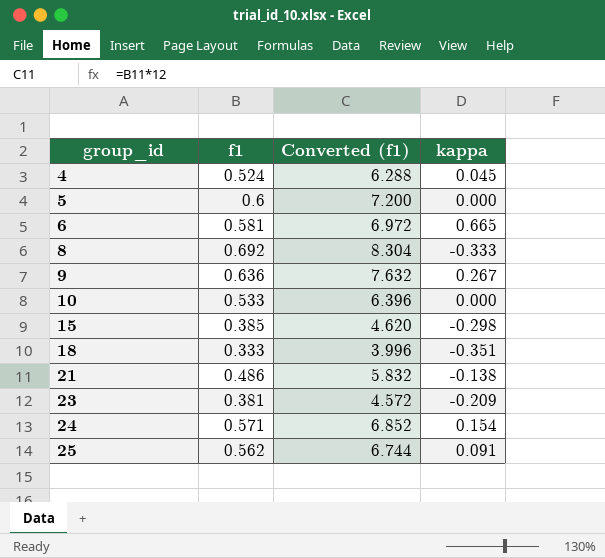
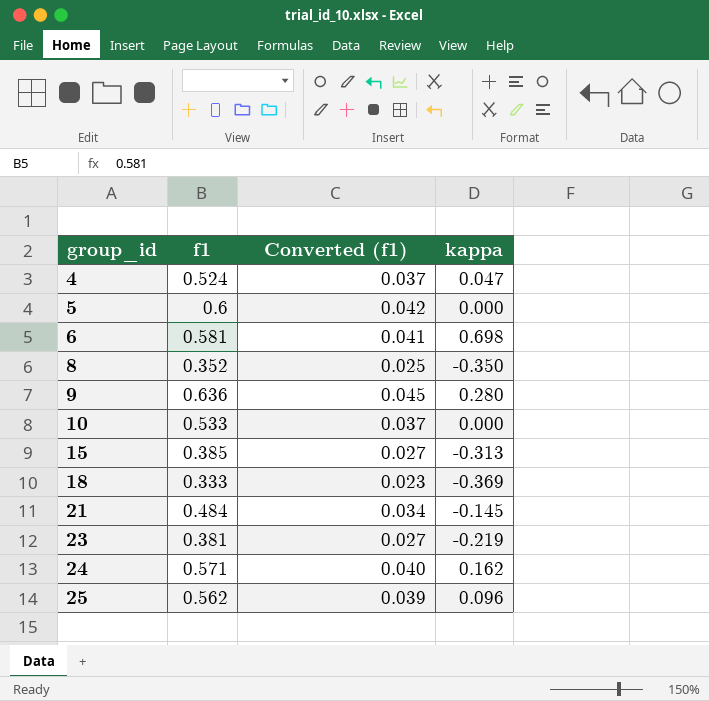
column Converted (f1) | formula: [f1] * 12 -> [f1] * 0.07
4 | kappa: 0.045 -> 0.047
6 | kappa: 0.665 -> 0.698
8 | f1: 0.692 -> 0.352
8 | kappa: -0.333 -> -0.350
9 | kappa: 0.267 -> 0.280
15 | kappa: -0.298 -> -0.313
18 | kappa: -0.351 -> -0.369
21 | f1: 0.486 -> 0.484
21 | kappa: -0.138 -> -0.145
23 | kappa: -0.209 -> -0.219
24 | kappa: 0.154 -> 0.162
25 | kappa: 0.091 -> 0.096

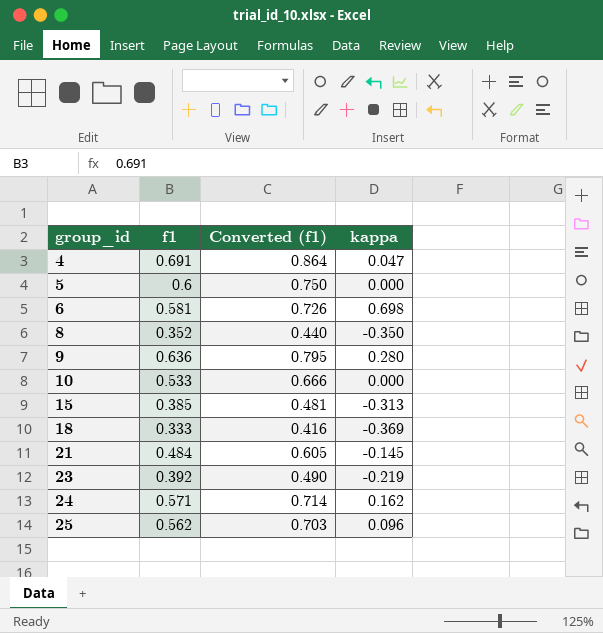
column Converted (f1) | formula: [f1] * 0.07 -> [f1] * 1.25
4 | f1: 0.524 -> 0.691
23 | f1: 0.381 -> 0.392

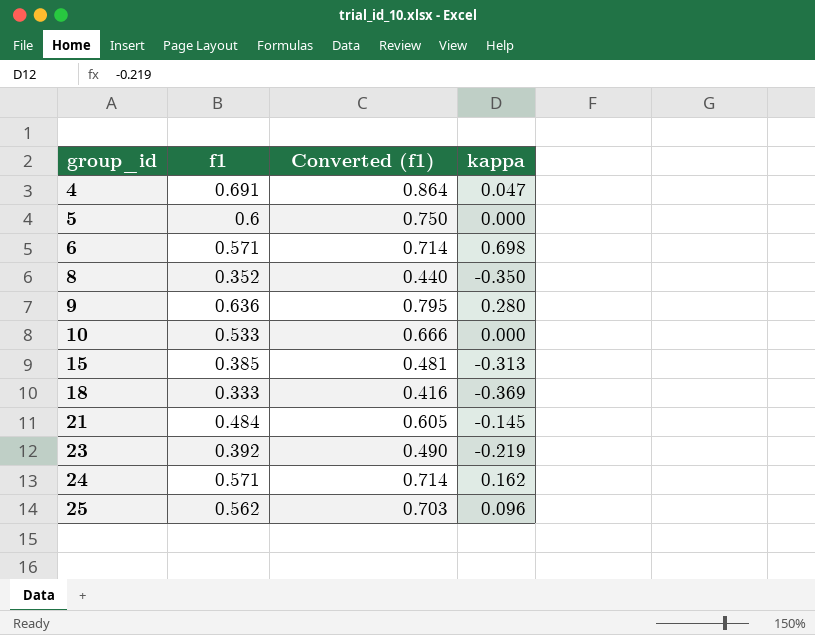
6 | f1: 0.581 -> 0.571
6 | Converted (f1): 0.726 -> 0.714

